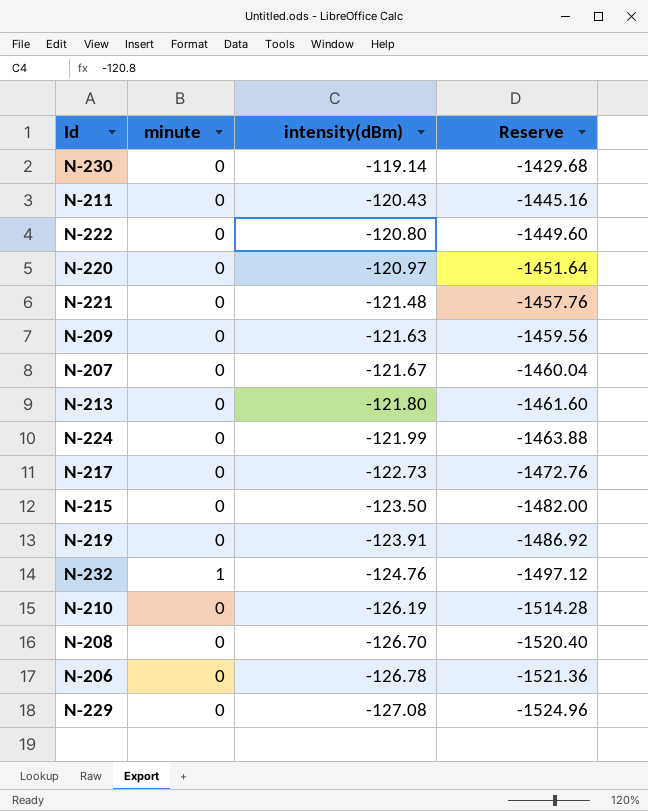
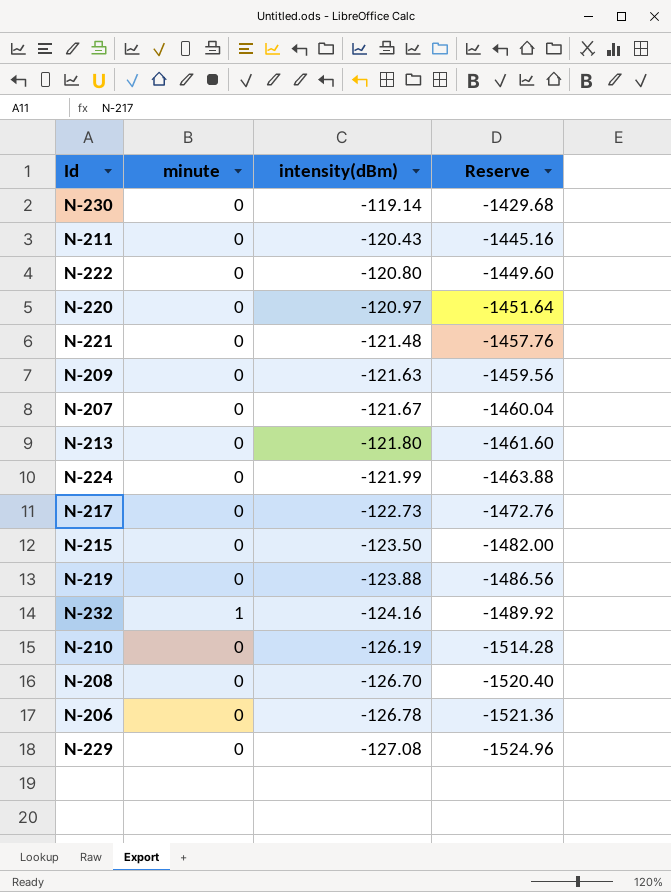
N-219 | intensity(dBm): -123.91 -> -123.88
N-219 | Reserve: -1486.92 -> -1486.56
N-232 | intensity(dBm): -124.76 -> -124.16
N-232 | Reserve: -1497.12 -> -1489.92

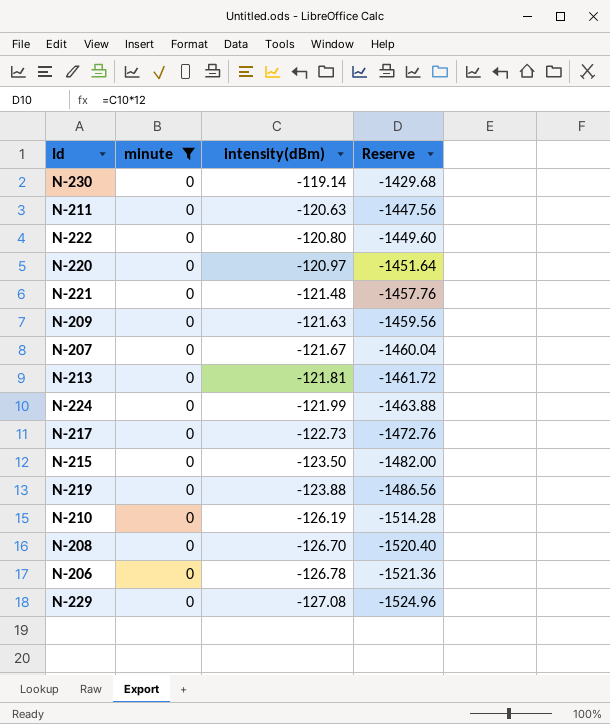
filter: none -> minute = 0
N-211 | intensity(dBm): -120.43 -> -120.63
N-211 | Reserve: -1445.16 -> -1447.56
N-213 | intensity(dBm): -121.80 -> -121.81
N-213 | Reserve: -1461.60 -> -1461.72

